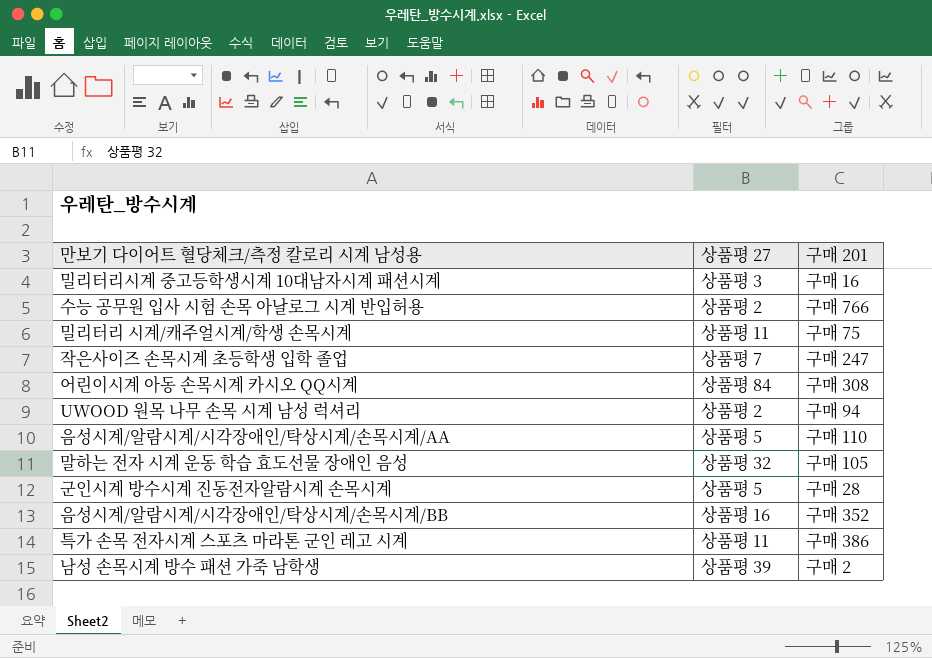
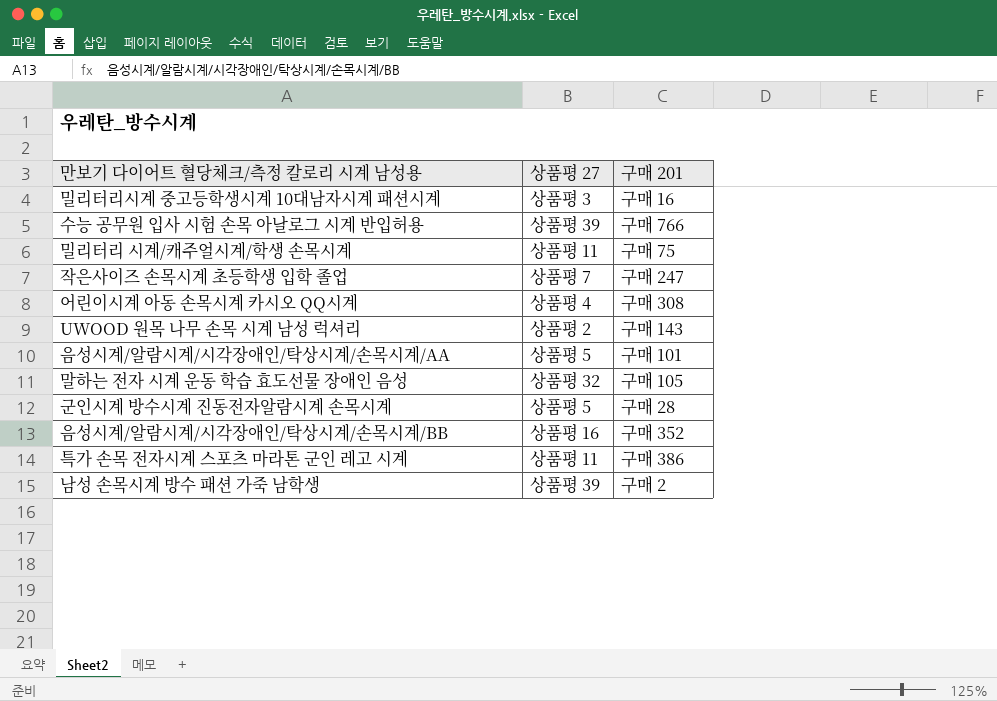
수능 공무원 입사 시험 손목 아날로그 시계 반입허용 | 상품평 27: 상품평 2 -> 상품평 39
어린이시계 아동 손목시계 카시오 QQ시계 | 상품평 27: 상품평 84 -> 상품평 4
UWOOD 원목 나무 손목 시계 남성 럭셔리 | 구매 201: 구매 94 -> 구매 143
음성시계/알람시계/시각장애인/탁상시계/손목시계/AA | 구매 201: 구매 110 -> 구매 101

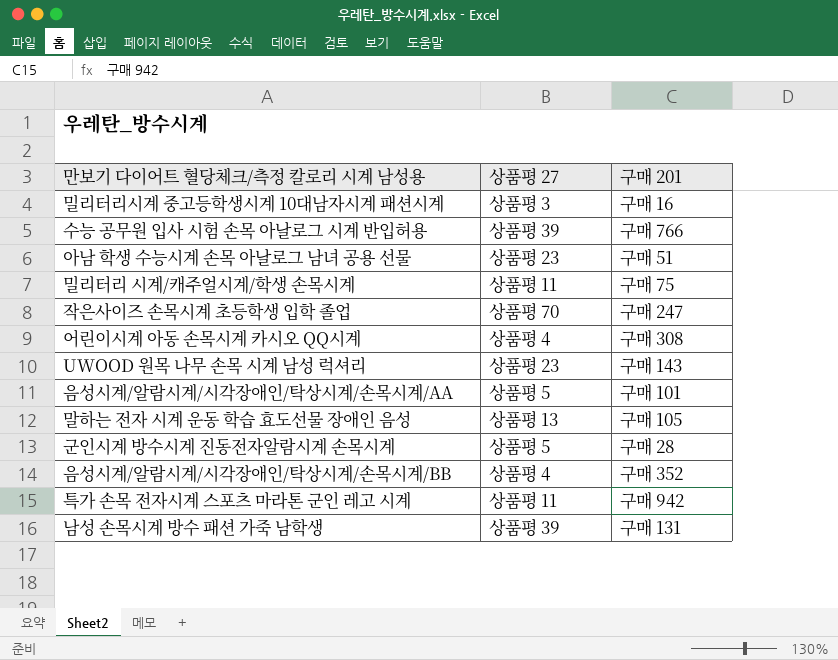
row 아남 학생 수능시계 손목 아날로그 남녀 공용 선물: none -> 상품평 23 | 구매 51
작은사이즈 손목시계 초등학생 입학 졸업 | 상품평 27: 상품평 7 -> 상품평 70
UWOOD 원목 나무 손목 시계 남성 럭셔리 | 상품평 27: 상품평 2 -> 상품평 23
말하는 전자 시계 운동 학습 효도선물 장애인 음성 | 상품평 27: 상품평 32 -> 상품평 13
음성시계/알람시계/시각장애인/탁상시계/손목시계/BB | 상품평 27: 상품평 16 -> 상품평 4
특가 손목 전자시계 스포츠 마라톤 군인 레고 시계 | 구매 201: 구매 386 -> 구매 942
남성 손목시계 방수 패션 가죽 남학생 | 구매 201: 구매 2 -> 구매 131

